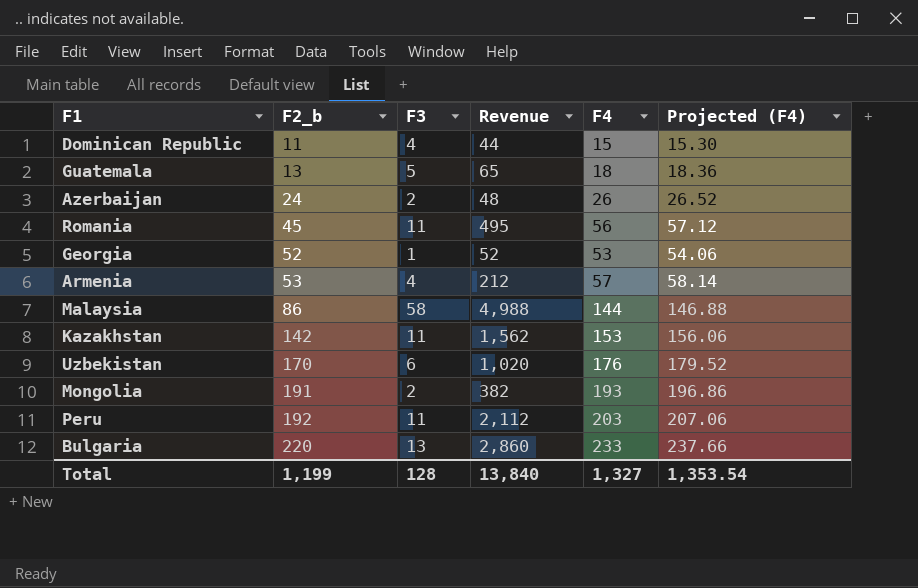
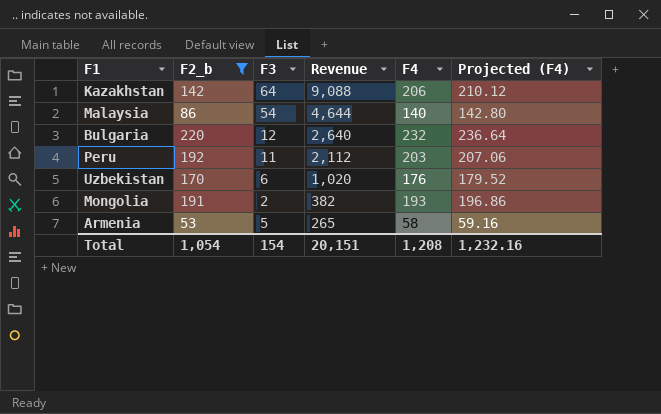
filter: none -> F2_b >= 53
row order: F2_b ascending -> Revenue descending
Kazakhstan | F3: 11 -> 64
Kazakhstan | Revenue: 1,562 -> 9,088
Kazakhstan | F4: 153 -> 206
Kazakhstan | Projected (F4): 156.06 -> 210.12
Malaysia | F3: 58 -> 54
Malaysia | Revenue: 4,988 -> 4,644
Malaysia | F4: 144 -> 140
Malaysia | Projected (F4): 146.88 -> 142.80
Bulgaria | F3: 13 -> 12
Bulgaria | Revenue: 2,860 -> 2,640
Bulgaria | F4: 233 -> 232
Bulgaria | Projected (F4): 237.66 -> 236.64
Armenia | F3: 4 -> 5
Armenia | Revenue: 212 -> 265
Armenia | F4: 57 -> 58
Armenia | Projected (F4): 58.14 -> 59.16
Total | F2_b: 1,199 -> 1,054
Total | F3: 128 -> 154
Total | Revenue: 13,840 -> 20,151
Total | F4: 1,327 -> 1,208
Total | Projected (F4): 1,353.54 -> 1,232.16

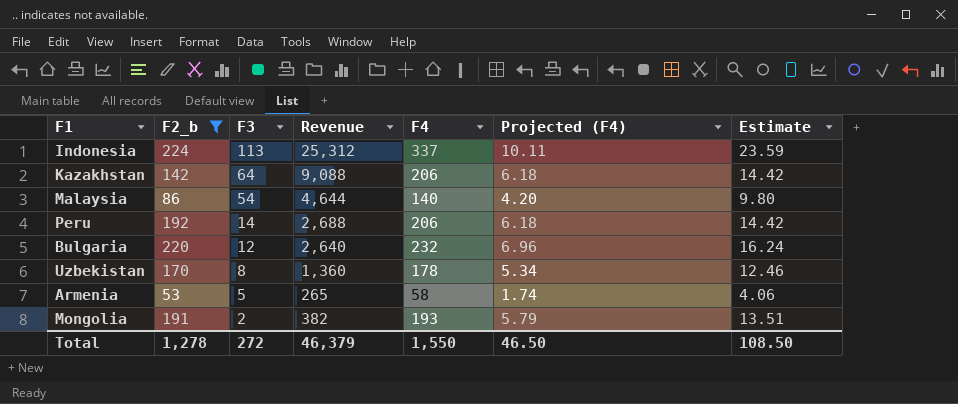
row order: Revenue descending -> F3 descending
column Projected (F4) | formula: [F4] * 1.02 -> [F4] * 0.03
column Estimate | formula: none -> [F4] * 0.07
row Indonesia: none -> 224 | 113 | 25,312 | 337 | 10.11 | 23.59
Peru | F3: 11 -> 14
Peru | Revenue: 2,112 -> 2,688
Peru | F4: 203 -> 206
Uzbekistan | F3: 6 -> 8
Uzbekistan | Revenue: 1,020 -> 1,360
Uzbekistan | F4: 176 -> 178
Total | F2_b: 1,054 -> 1,278
Total | F3: 154 -> 272
Total | Revenue: 20,151 -> 46,379
Total | F4: 1,208 -> 1,550
Total | Projected (F4): 1,232.16 -> 46.50

